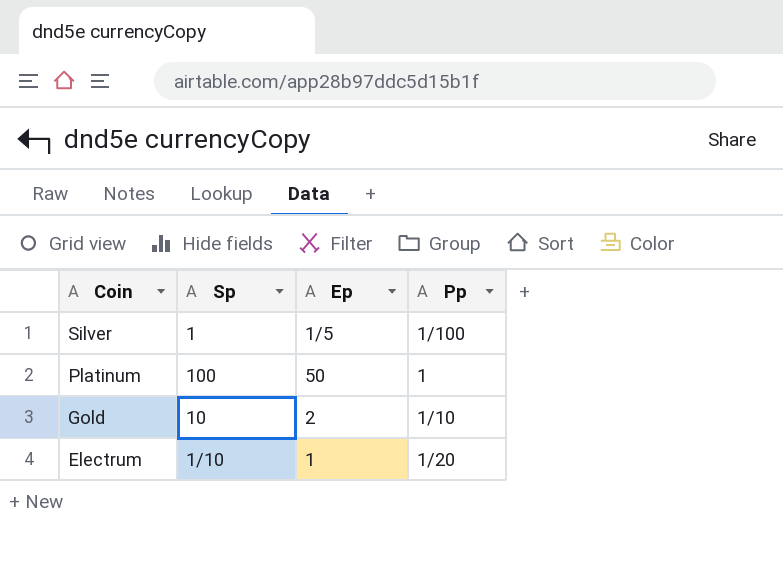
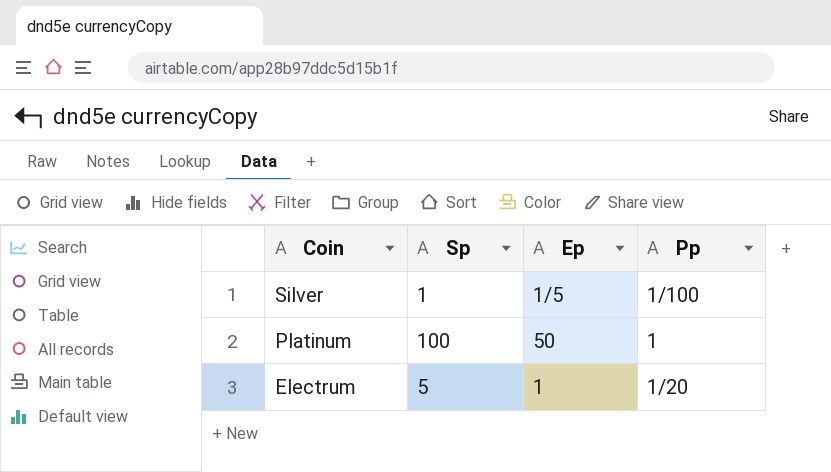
row Gold: 10 | 2 | 1/10 -> none
Electrum | Sp: 1/10 -> 5

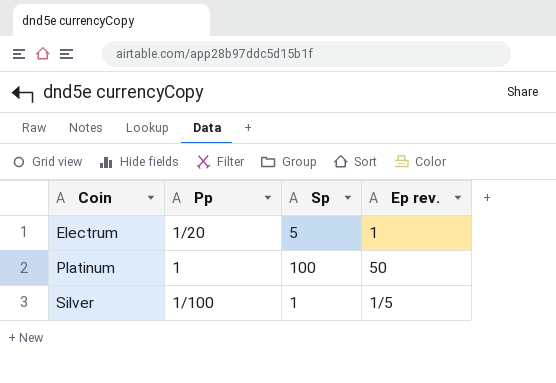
row order: Coin descending -> Coin ascending
column Pp | position: 4 -> 2
column name: Ep -> Ep rev.

